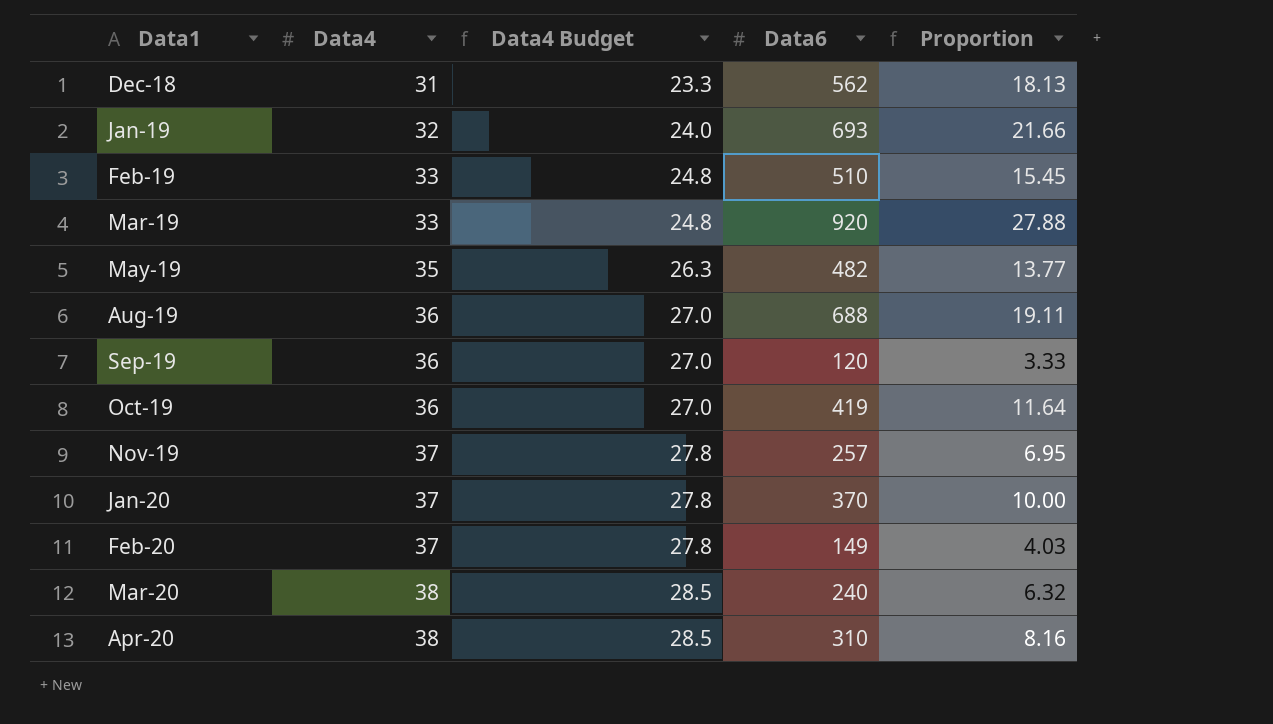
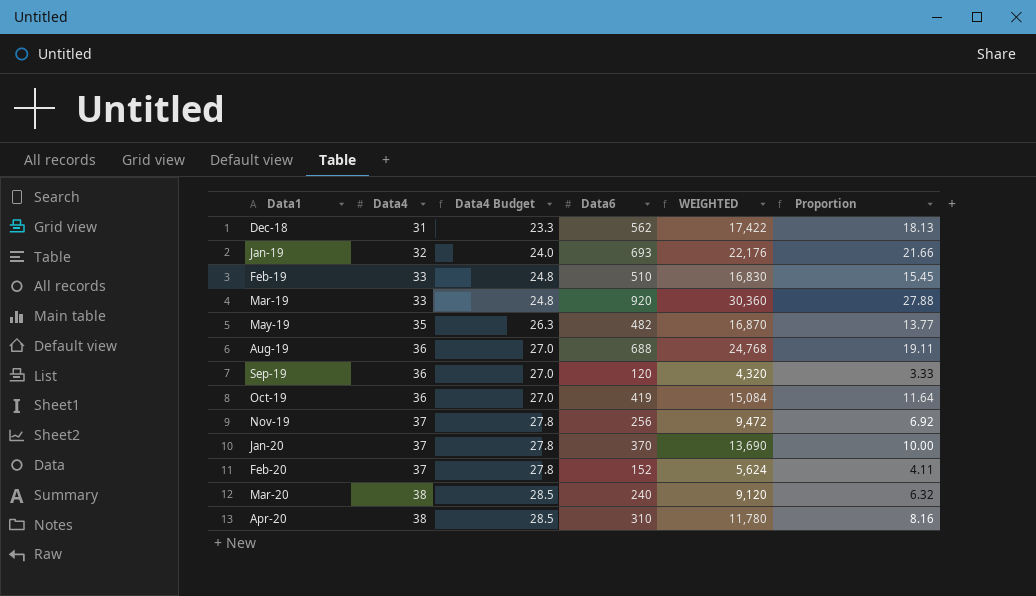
column WEIGHTED | formula: none -> [Data4] * [Data6]
Nov-19 | Data6: 257 -> 256
Nov-19 | Proportion: 6.95 -> 6.92
Feb-20 | Data6: 149 -> 152
Feb-20 | Proportion: 4.03 -> 4.11

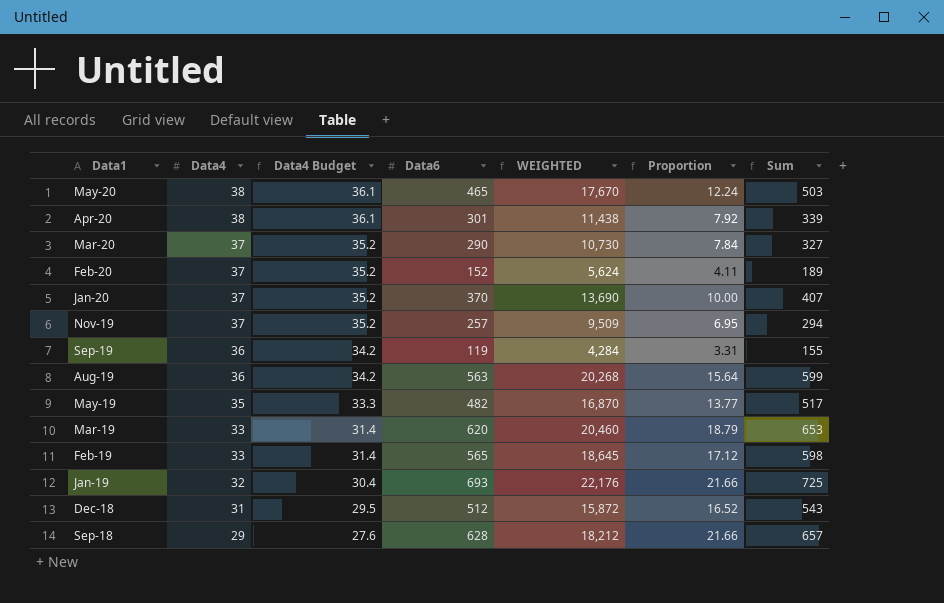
row order: Data1 ascending -> Data1 descending
column Data4 Budget | formula: [Data4] * 0.75 -> [Data4] * 0.95
column Sum | formula: none -> [Data4] + [Data6]
row Oct-19: 36 | 27.0 | 419 | 15,084 | 11.64 -> none
row May-20: none -> 38 | 36.1 | 465 | 17,670 | 12.24 | 503
Apr-20 | Data6: 310 -> 301
Apr-20 | WEIGHTED: 11,780 -> 11,438
Apr-20 | Proportion: 8.16 -> 7.92
Mar-20 | Data4: 38 -> 37
Mar-20 | Data6: 240 -> 290
Mar-20 | WEIGHTED: 9,120 -> 10,730
Mar-20 | Proportion: 6.32 -> 7.84
Nov-19 | Data6: 256 -> 257
Nov-19 | WEIGHTED: 9,472 -> 9,509
Nov-19 | Proportion: 6.92 -> 6.95
Sep-19 | Data6: 120 -> 119
Sep-19 | WEIGHTED: 4,320 -> 4,284
Sep-19 | Proportion: 3.33 -> 3.31
Aug-19 | Data6: 688 -> 563
Aug-19 | WEIGHTED: 24,768 -> 20,268
Aug-19 | Proportion: 19.11 -> 15.64
Mar-19 | Data6: 920 -> 620
Mar-19 | WEIGHTED: 30,360 -> 20,460
Mar-19 | Proportion: 27.88 -> 18.79
Feb-19 | Data6: 510 -> 565
Feb-19 | WEIGHTED: 16,830 -> 18,645
Feb-19 | Proportion: 15.45 -> 17.12
Dec-18 | Data6: 562 -> 512
Dec-18 | WEIGHTED: 17,422 -> 15,872
Dec-18 | Proportion: 18.13 -> 16.52
row Sep-18: none -> 29 | 27.6 | 628 | 18,212 | 21.66 | 657

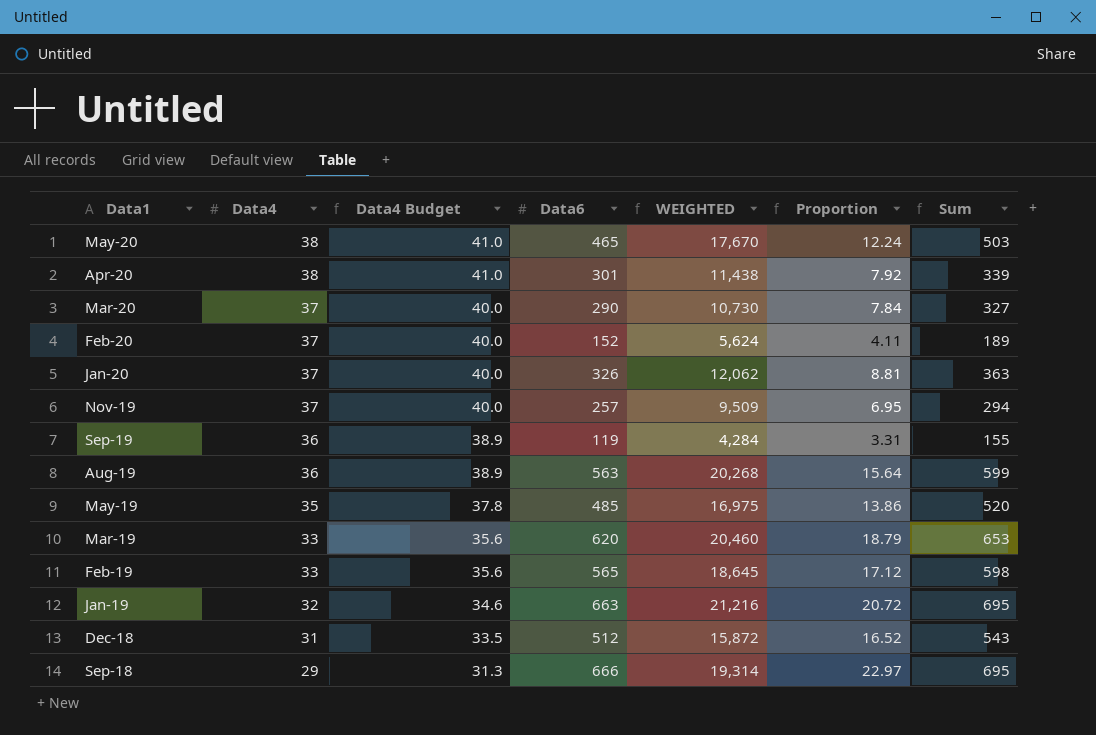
column Data4 Budget | formula: [Data4] * 0.95 -> [Data4] * 1.08
Jan-20 | Data6: 370 -> 326
Jan-20 | WEIGHTED: 13,690 -> 12,062
Jan-20 | Proportion: 10.00 -> 8.81
Jan-20 | Sum: 407 -> 363
May-19 | Data6: 482 -> 485
May-19 | WEIGHTED: 16,870 -> 16,975
May-19 | Proportion: 13.77 -> 13.86
May-19 | Sum: 517 -> 520
Jan-19 | Data6: 693 -> 663
Jan-19 | WEIGHTED: 22,176 -> 21,216
Jan-19 | Proportion: 21.66 -> 20.72
Jan-19 | Sum: 725 -> 695
Sep-18 | Data6: 628 -> 666
Sep-18 | WEIGHTED: 18,212 -> 19,314
Sep-18 | Proportion: 21.66 -> 22.97
Sep-18 | Sum: 657 -> 695

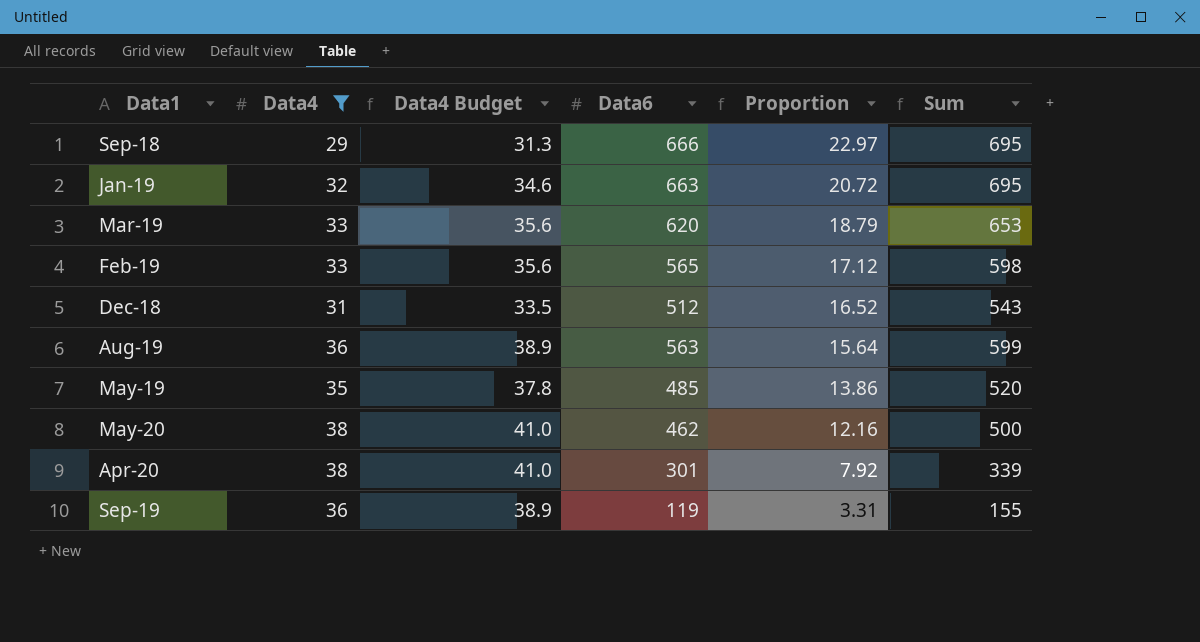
filter: none -> Data4 != 37
row order: Data1 descending -> Proportion descending
column WEIGHTED | formula: [Data4] * [Data6] -> none
May-20 | Data6: 465 -> 462
May-20 | Proportion: 12.24 -> 12.16
May-20 | Sum: 503 -> 500

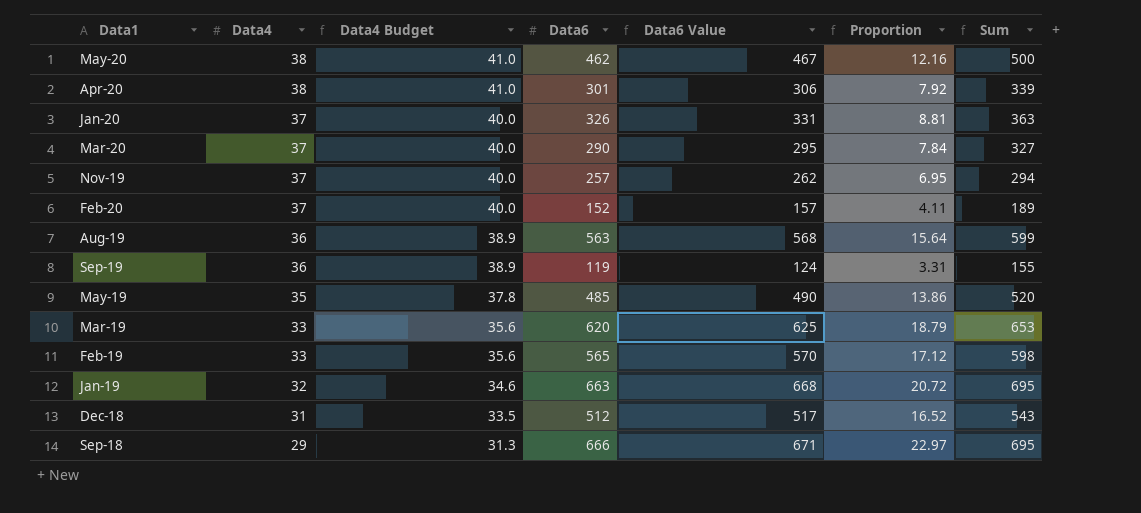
filter: Data4 != 37 -> none
row order: Proportion descending -> Data4 descending
column Data6 Value | formula: none -> [Data6] + 5

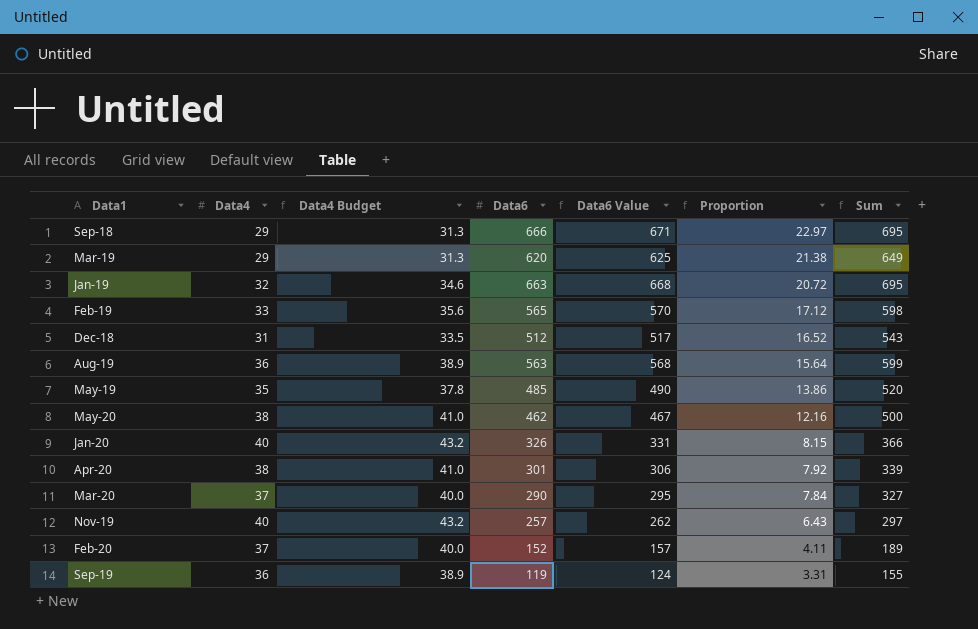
row order: Data4 descending -> Proportion descending
Mar-19 | Data4: 33 -> 29
Mar-19 | Data4 Budget: 35.6 -> 31.3
Mar-19 | Proportion: 18.79 -> 21.38
Mar-19 | Sum: 653 -> 649
Jan-20 | Data4: 37 -> 40
Jan-20 | Data4 Budget: 40.0 -> 43.2
Jan-20 | Proportion: 8.81 -> 8.15
Jan-20 | Sum: 363 -> 366
Nov-19 | Data4: 37 -> 40
Nov-19 | Data4 Budget: 40.0 -> 43.2
Nov-19 | Proportion: 6.95 -> 6.43
Nov-19 | Sum: 294 -> 297

